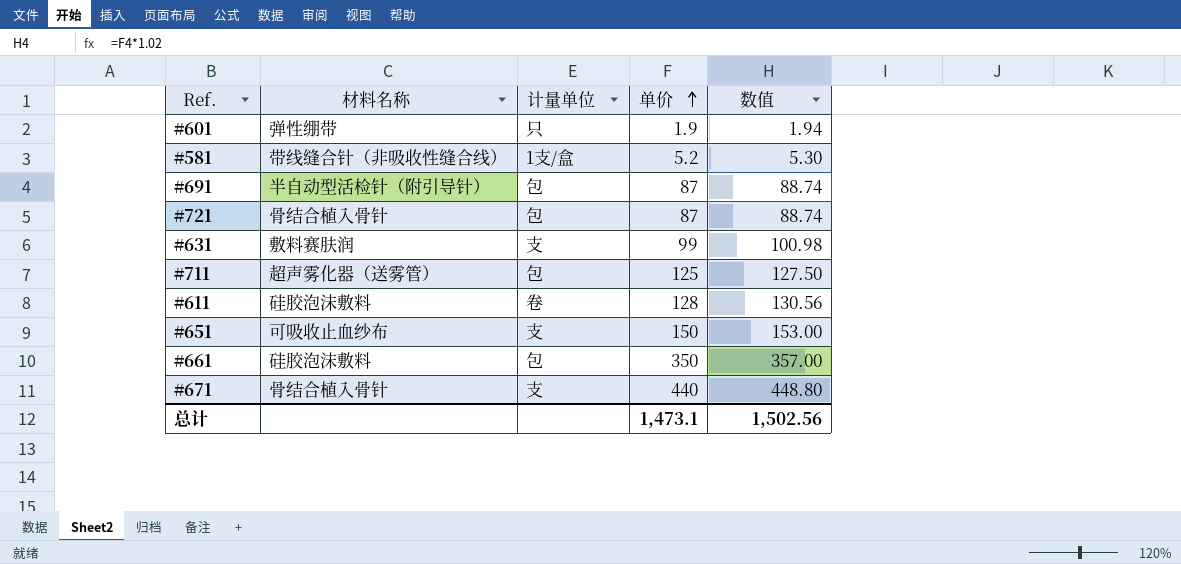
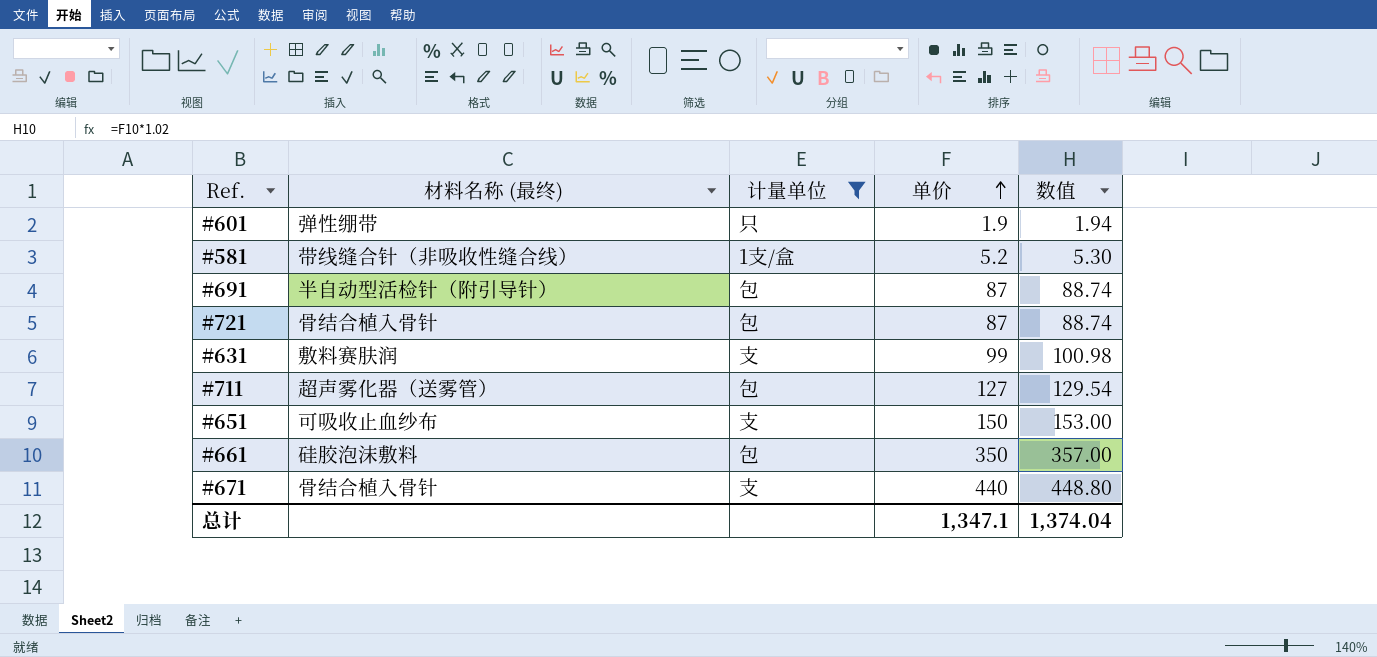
filter: none -> 计量单位 != 卷
column name: 材料名称 -> 材料名称 (最终)
#711 | 单价: 125 -> 127
#711 | 数值: 127.50 -> 129.54
总计 | 单价: 1,473.1 -> 1,347.1
总计 | 数值: 1,502.56 -> 1,374.04

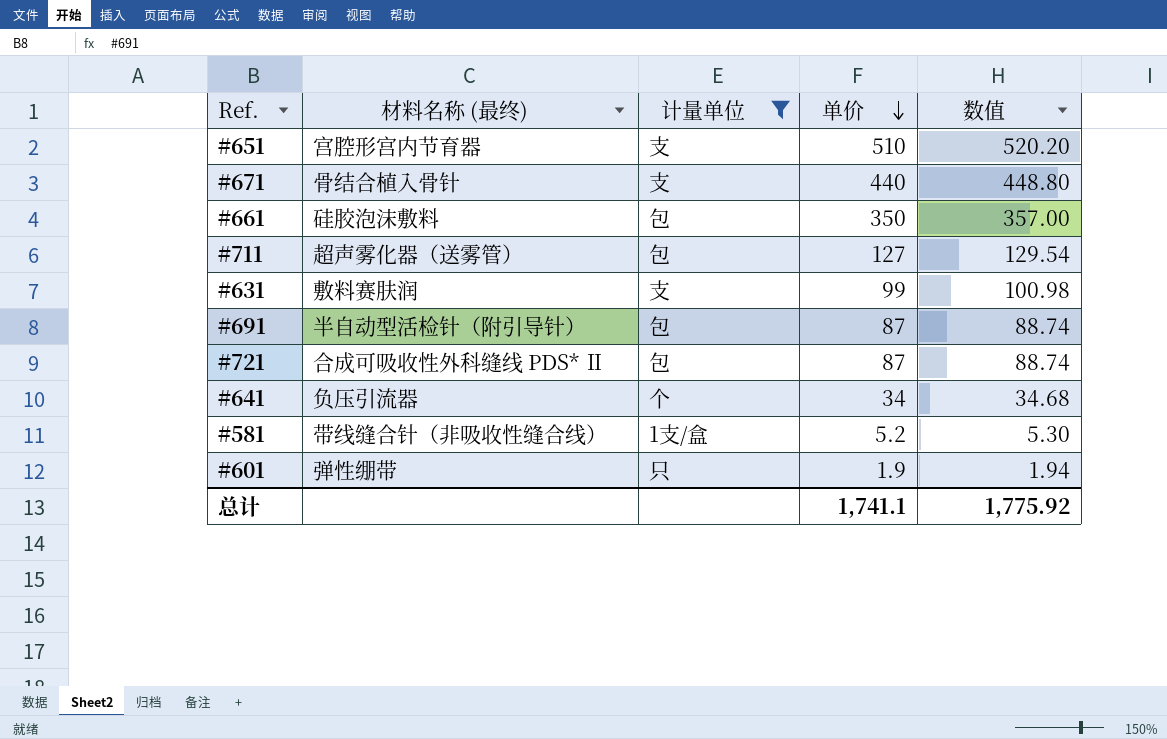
row order: 单价 ascending -> 单价 descending
#651 | 材料名称 (最终): 可吸收止血纱布 -> 宫腔形宫内节育器
#651 | 单价: 150 -> 510
#651 | 数值: 153.00 -> 520.20
#721 | 材料名称 (最终): 骨结合植入骨针 -> 合成可吸收性外科缝线 PDS* Ⅱ
row #641: none -> 负压引流器 | 个 | 34 | 34.68
总计 | 单价: 1,347.1 -> 1,741.1
总计 | 数值: 1,374.04 -> 1,775.92

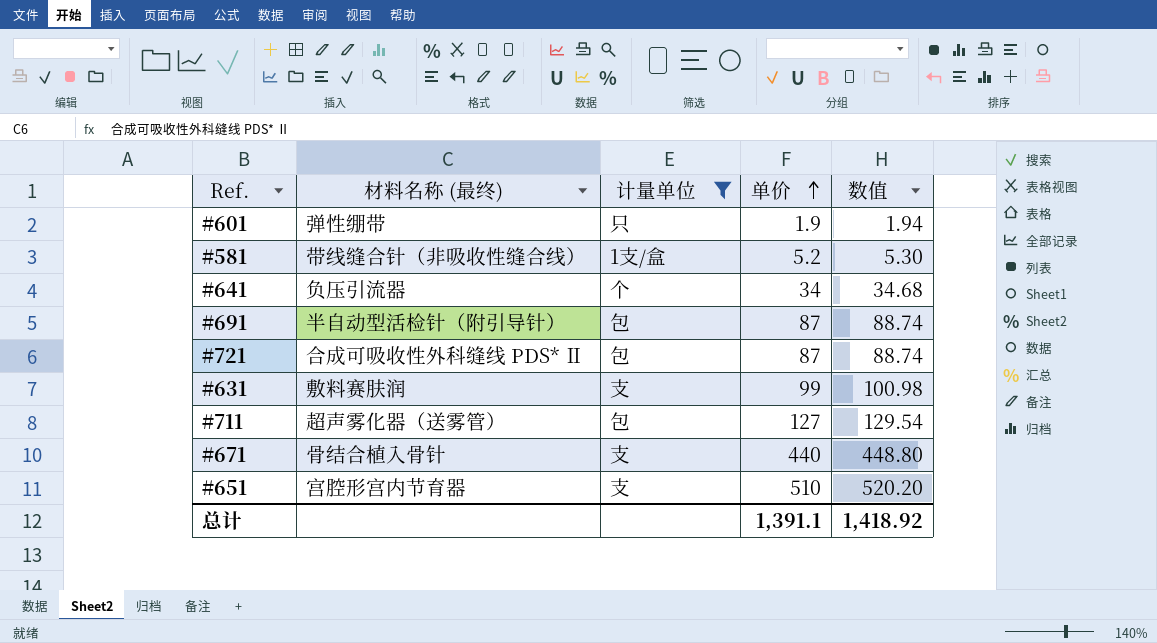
row order: 单价 descending -> 单价 ascending
row #661: 硅胶泡沫敷料 | 包 | 350 | 357.00 -> none
总计 | 单价: 1,741.1 -> 1,391.1
总计 | 数值: 1,775.92 -> 1,418.92

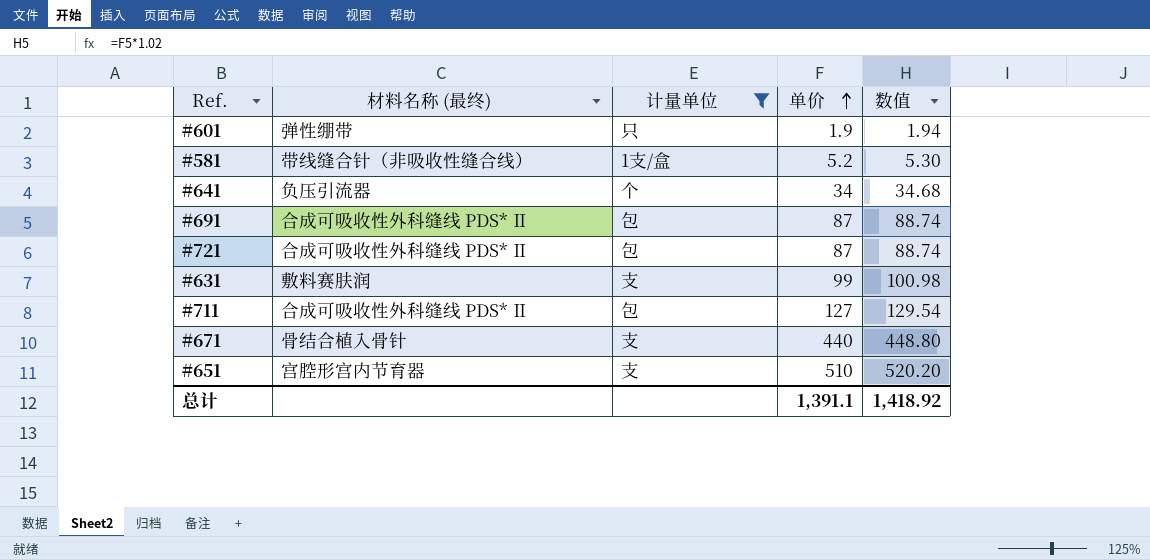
#691 | 材料名称 (最终): 半自动型活检针（附引导针） -> 合成可吸收性外科缝线 PDS* Ⅱ
#711 | 材料名称 (最终): 超声雾化器（送雾管） -> 合成可吸收性外科缝线 PDS* Ⅱ

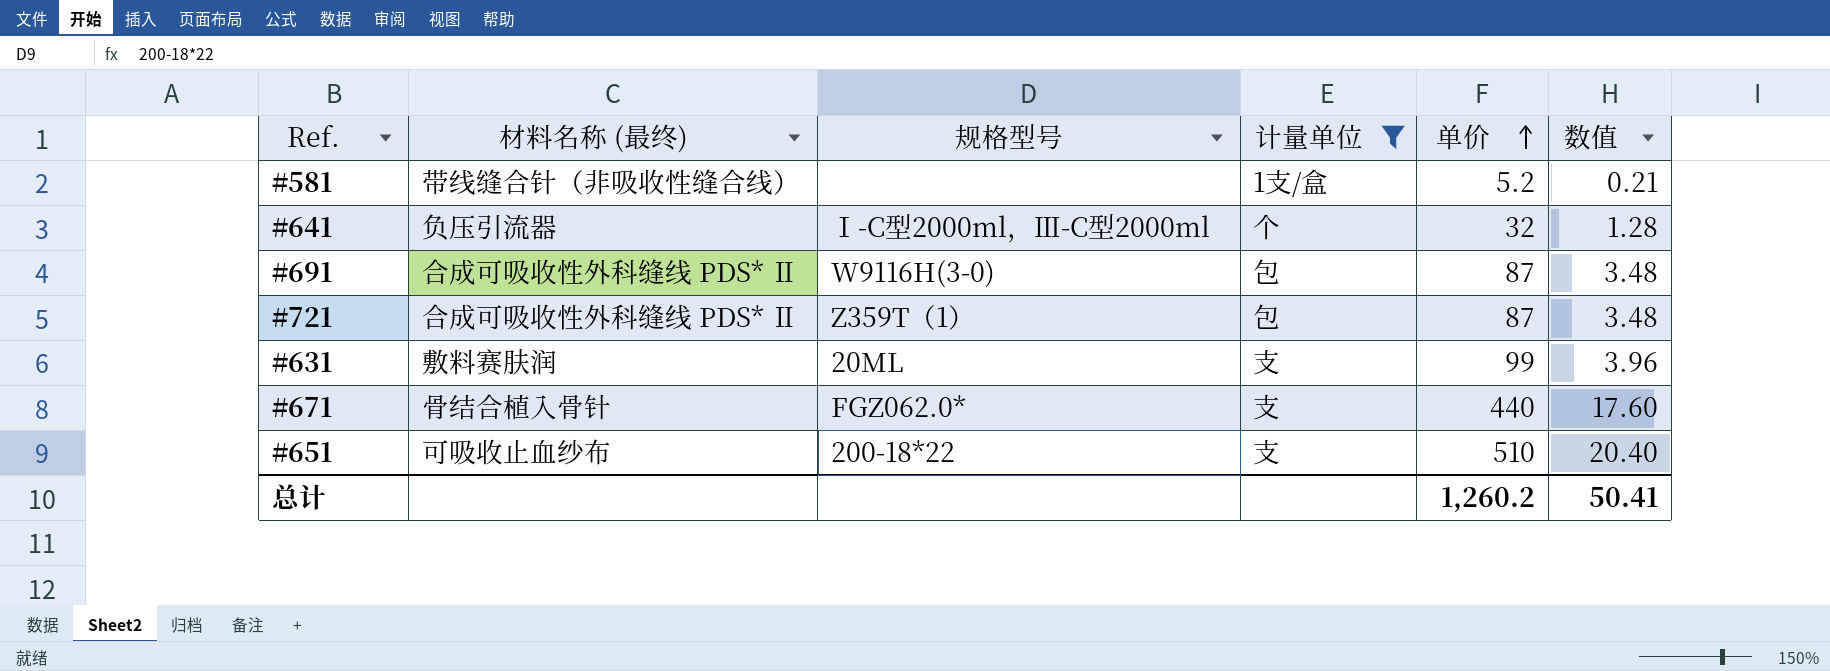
column 规格型号 | position: none -> 3
column 数值 | formula: [单价] * 1.02 -> [单价] * 0.04
row #601: 弹性绷带 | 只 | 1.9 | 1.94 -> none
row #711: 合成可吸收性外科缝线 PDS* Ⅱ | 包 | 127 | 129.54 -> none
#641 | 单价: 34 -> 32
#651 | 材料名称 (最终): 宫腔形宫内节育器 -> 可吸收止血纱布
总计 | 单价: 1,391.1 -> 1,260.2
总计 | 数值: 1,418.92 -> 50.41

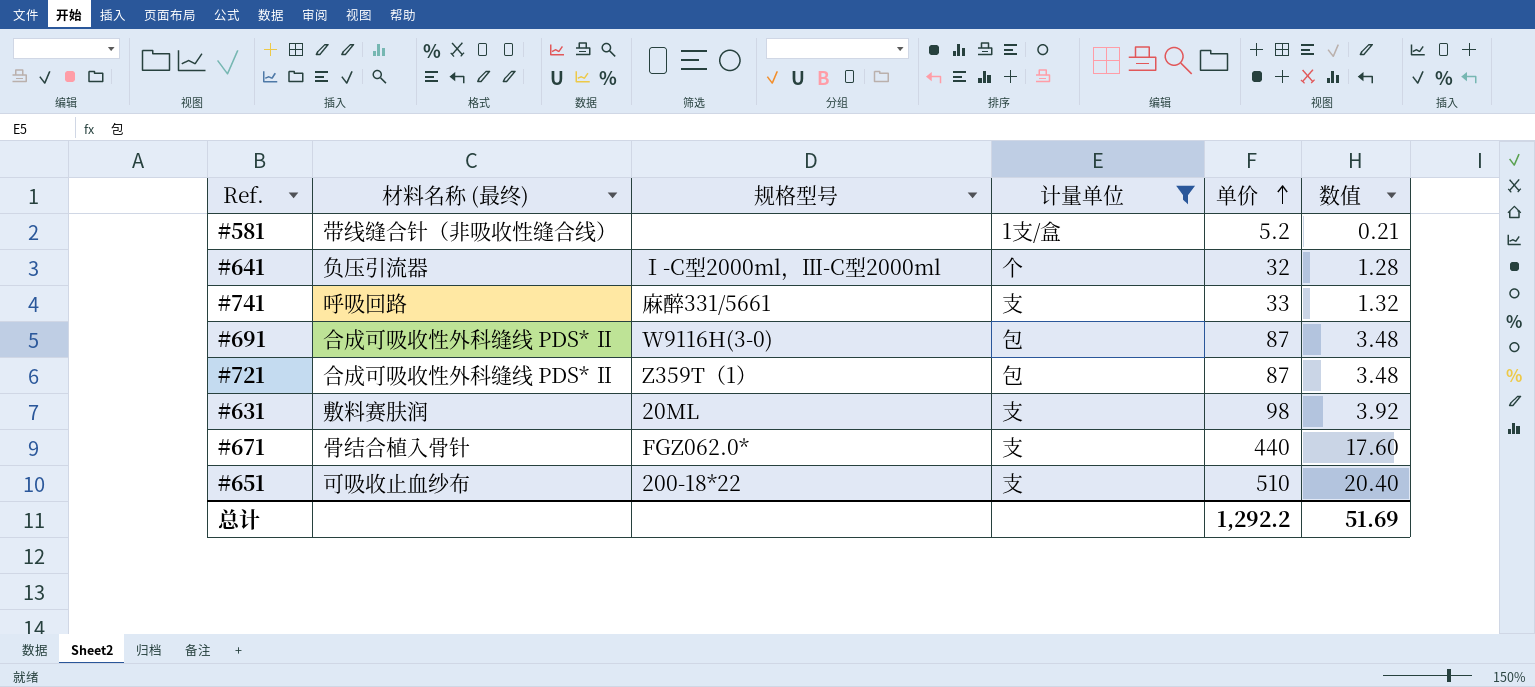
row #741: none -> 呼吸回路 | 麻醉331/5661 | 支 | 33 | 1.32
#631 | 单价: 99 -> 98
#631 | 数值: 3.96 -> 3.92
总计 | 单价: 1,260.2 -> 1,292.2
总计 | 数值: 50.41 -> 51.69

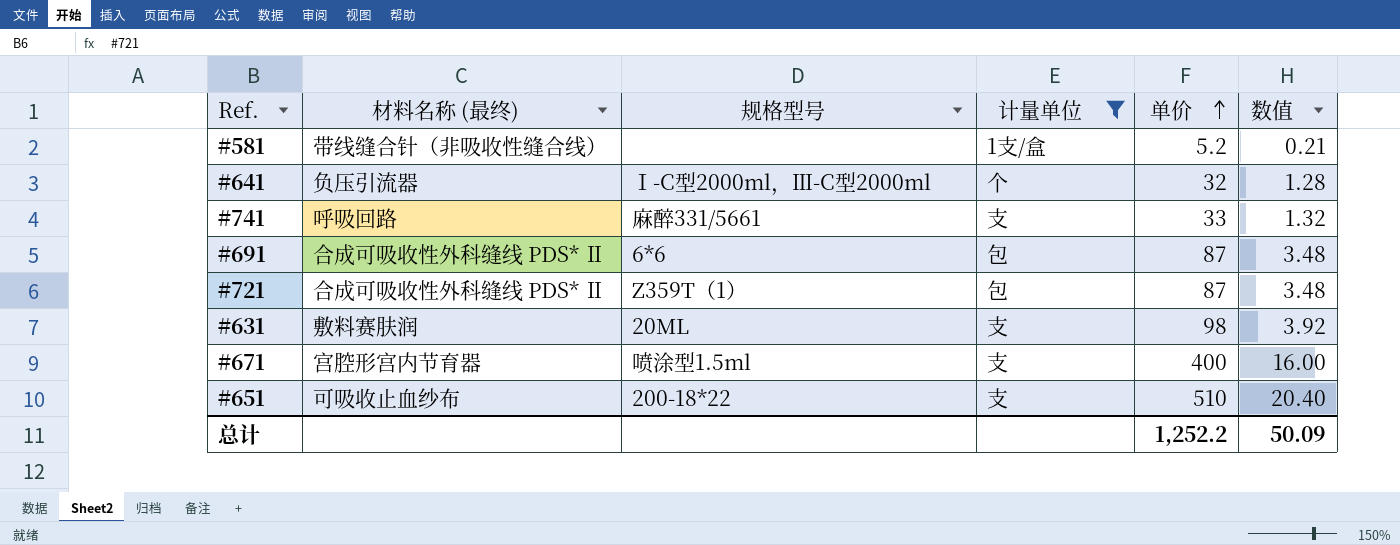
#691 | 规格型号: W9116H(3-0) -> 6*6
#671 | 材料名称 (最终): 骨结合植入骨针 -> 宫腔形宫内节育器
#671 | 规格型号: FGZ062.0* -> 喷涂型1.5ml
#671 | 单价: 440 -> 400
#671 | 数值: 17.60 -> 16.00
总计 | 单价: 1,292.2 -> 1,252.2
总计 | 数值: 51.69 -> 50.09

